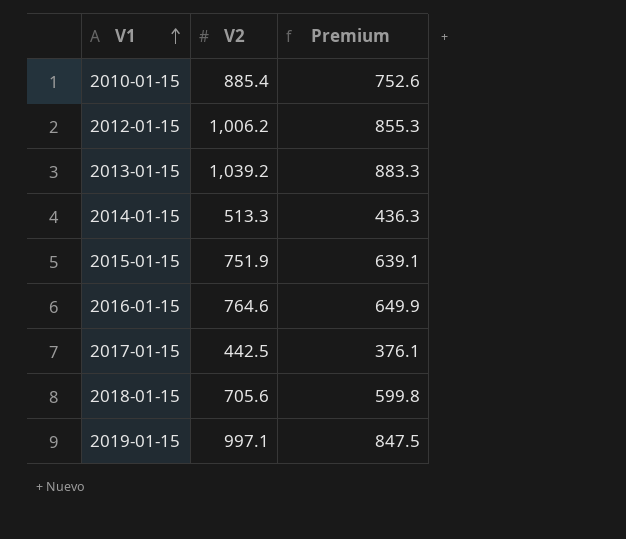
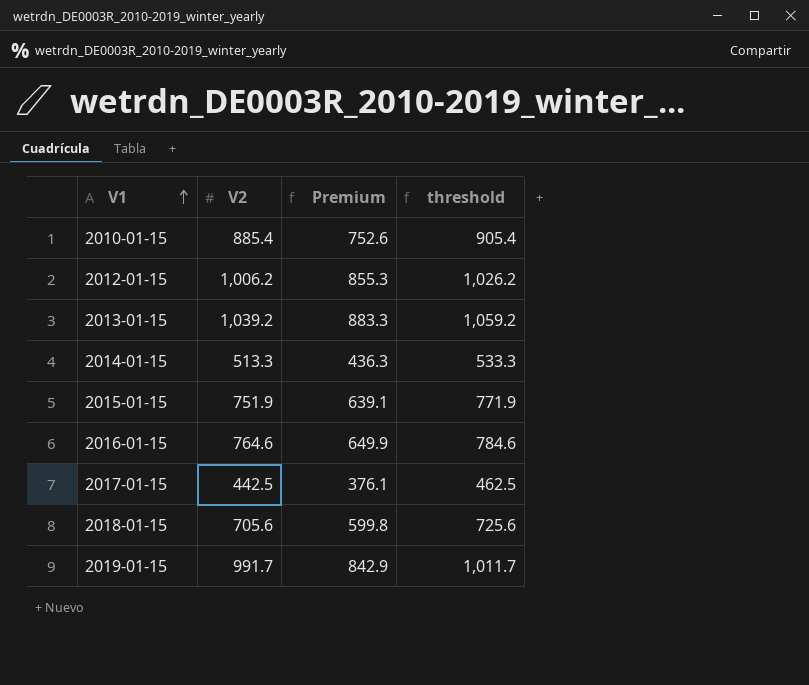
column threshold | formula: none -> [V2] + 20
2019-01-15 | V2: 997.1 -> 991.7
2019-01-15 | Premium: 847.5 -> 842.9

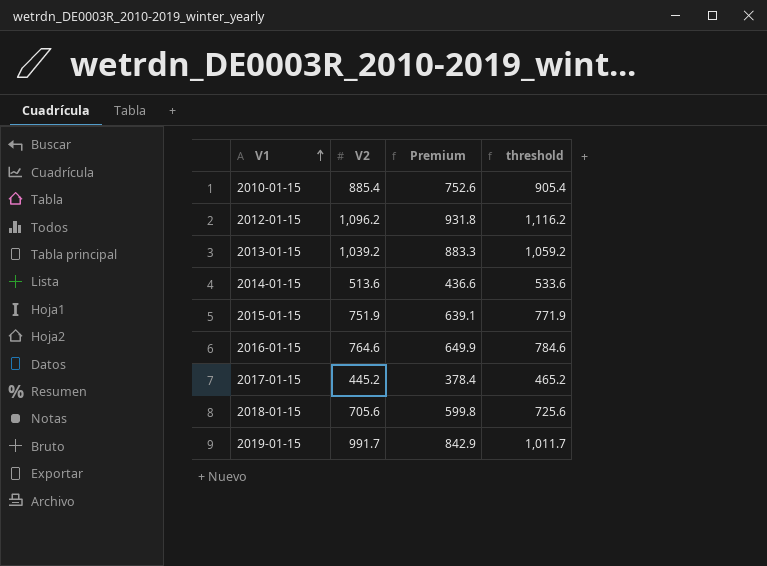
2012-01-15 | V2: 1,006.2 -> 1,096.2
2012-01-15 | Premium: 855.3 -> 931.8
2012-01-15 | threshold: 1,026.2 -> 1,116.2
2014-01-15 | V2: 513.3 -> 513.6
2014-01-15 | Premium: 436.3 -> 436.6
2014-01-15 | threshold: 533.3 -> 533.6
2017-01-15 | V2: 442.5 -> 445.2
2017-01-15 | Premium: 376.1 -> 378.4
2017-01-15 | threshold: 462.5 -> 465.2

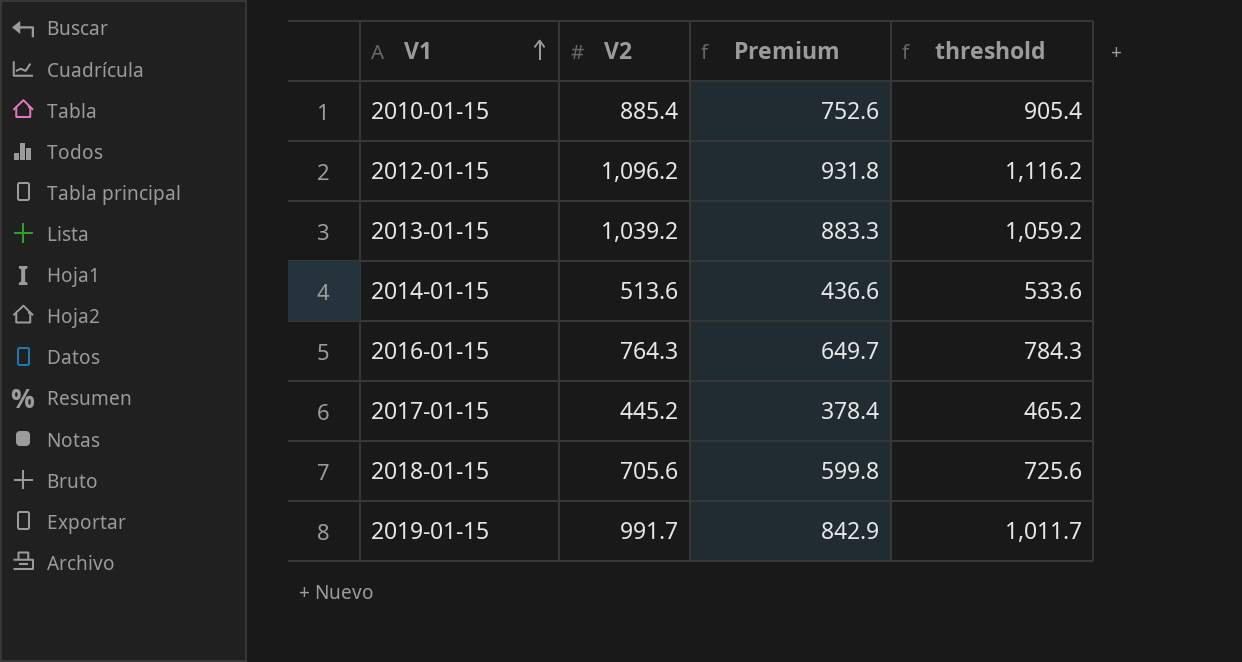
row 2015-01-15: 751.9 | 639.1 | 771.9 -> none
2016-01-15 | V2: 764.6 -> 764.3
2016-01-15 | Premium: 649.9 -> 649.7
2016-01-15 | threshold: 784.6 -> 784.3

